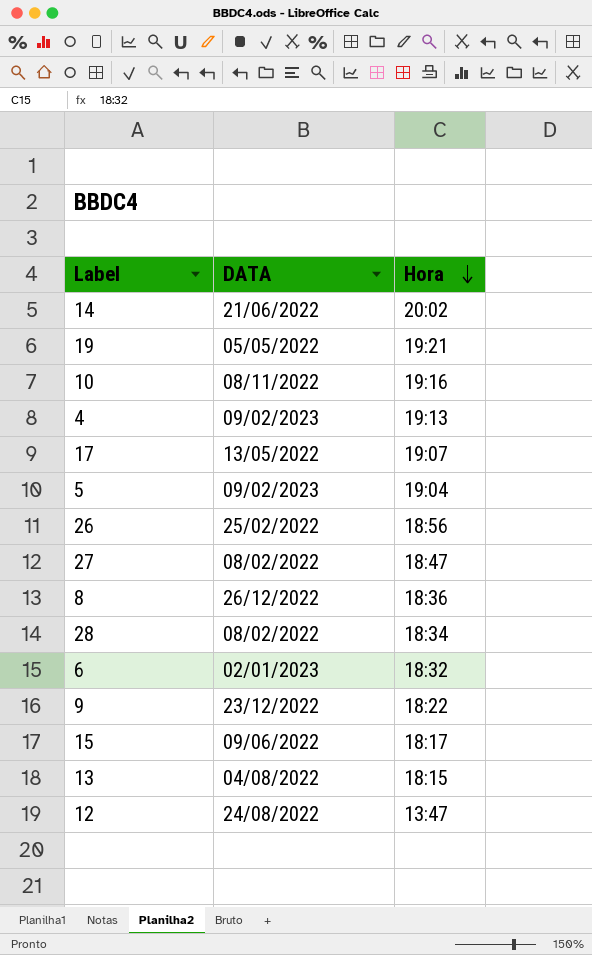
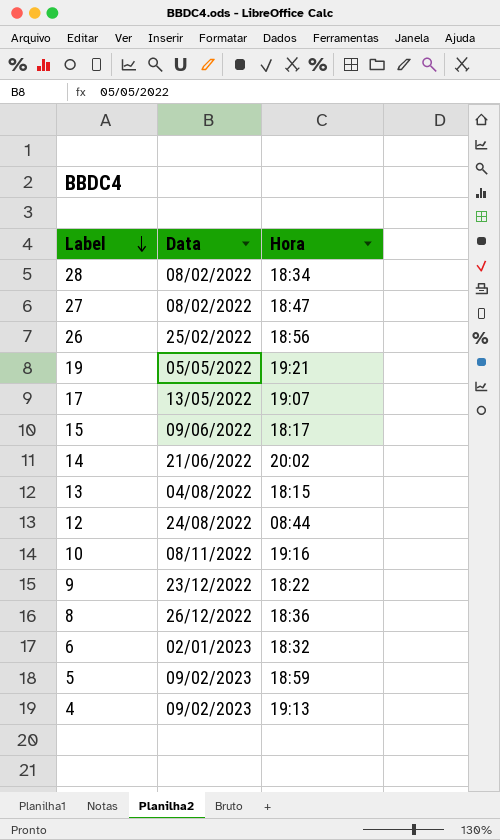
row order: Hora descending -> Label descending
column name: DATA -> Data
12 | Hora: 13:47 -> 08:44
5 | Hora: 19:04 -> 18:59

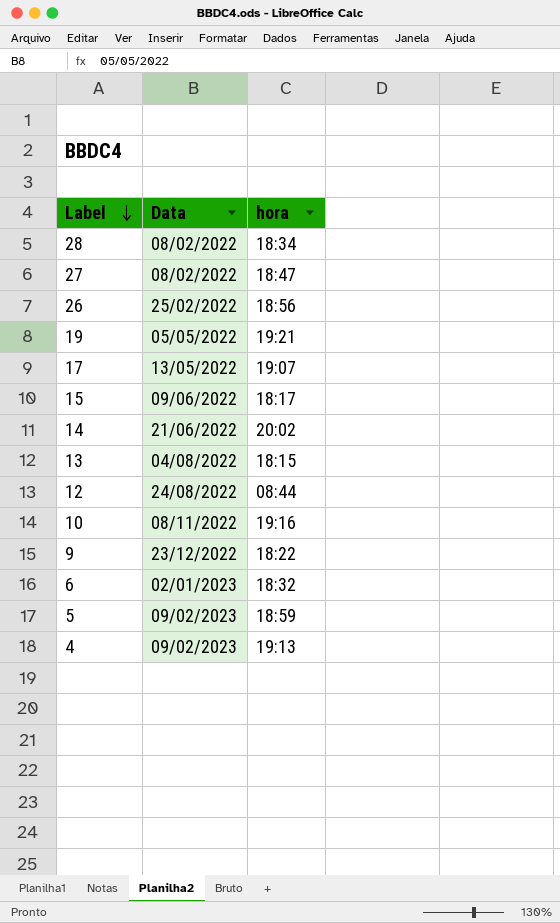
column name: Hora -> hora
row 8: 26/12/2022 | 18:36 -> none

